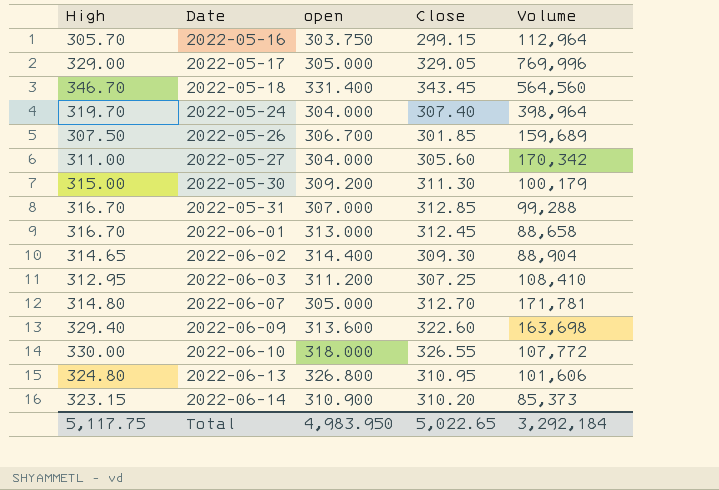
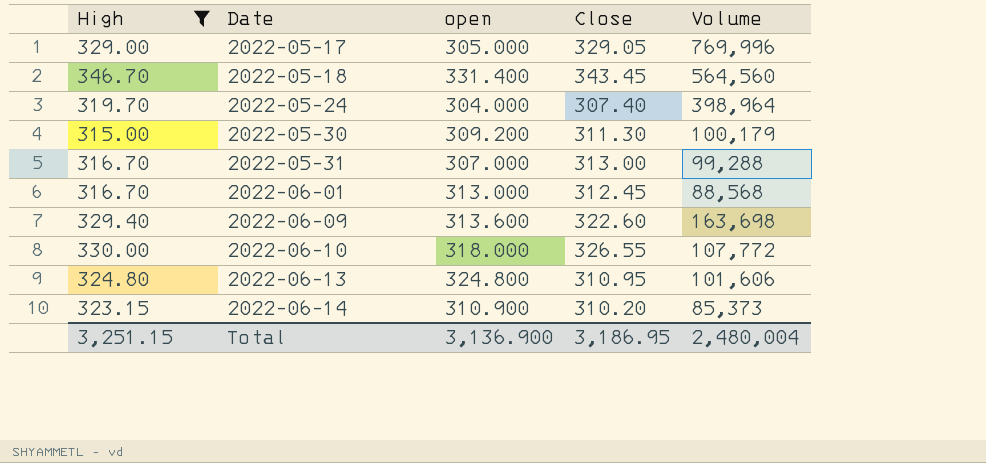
filter: none -> High >= 315.00
2022-05-31 | Close: 312.85 -> 313.00
2022-06-01 | Volume: 88,658 -> 88,568
2022-06-13 | open: 326.800 -> 324.800
Total | High: 5,117.75 -> 3,251.15
Total | open: 4,983.950 -> 3,136.900
Total | Close: 5,022.65 -> 3,186.95
Total | Volume: 3,292,184 -> 2,480,004

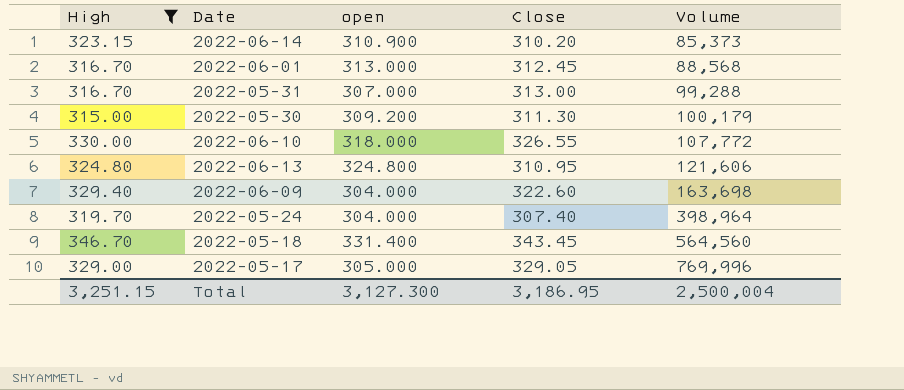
row order: Date ascending -> Volume ascending
2022-06-13 | Volume: 101,606 -> 121,606
2022-06-09 | open: 313.600 -> 304.000
Total | open: 3,136.900 -> 3,127.300
Total | Volume: 2,480,004 -> 2,500,004

